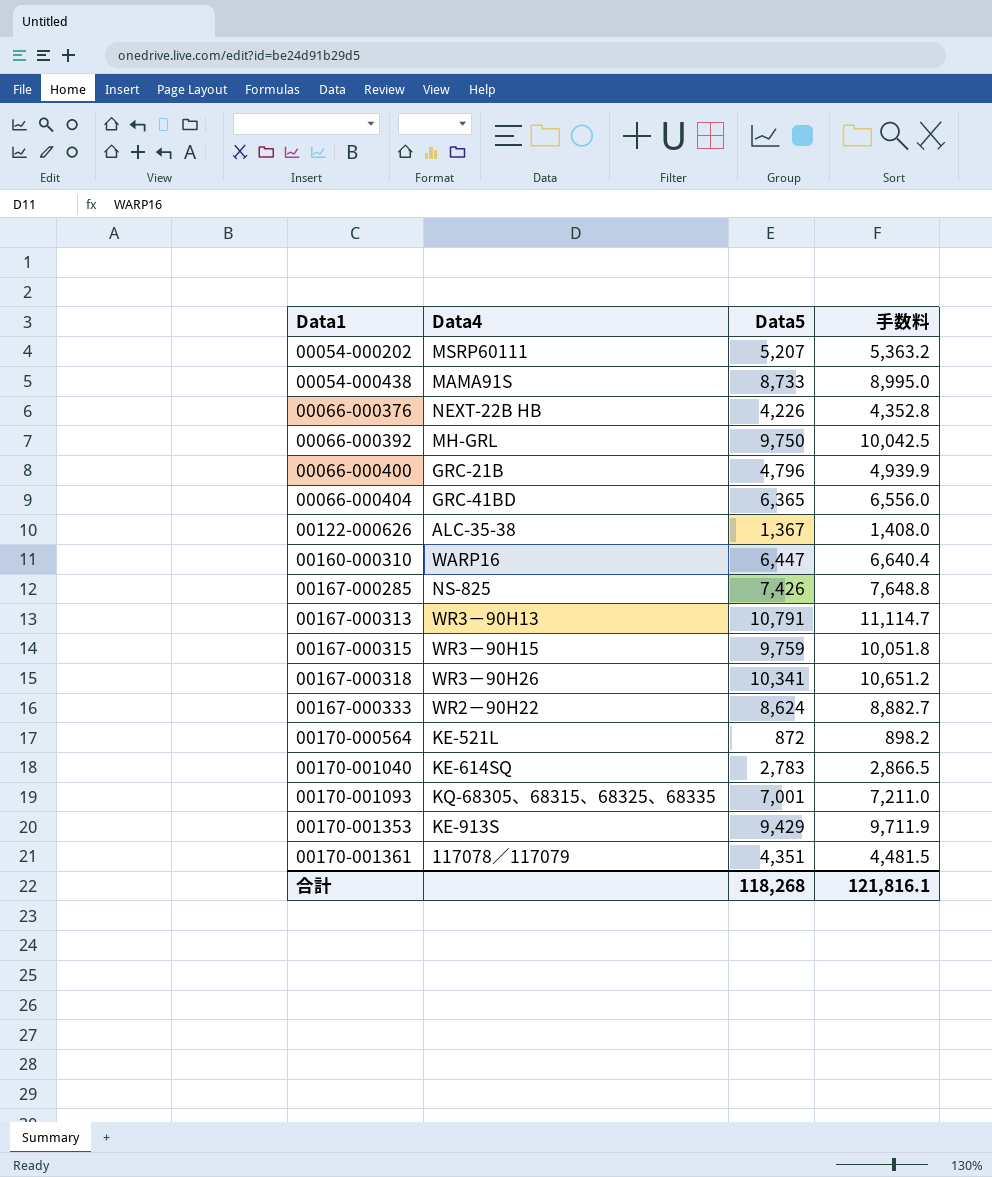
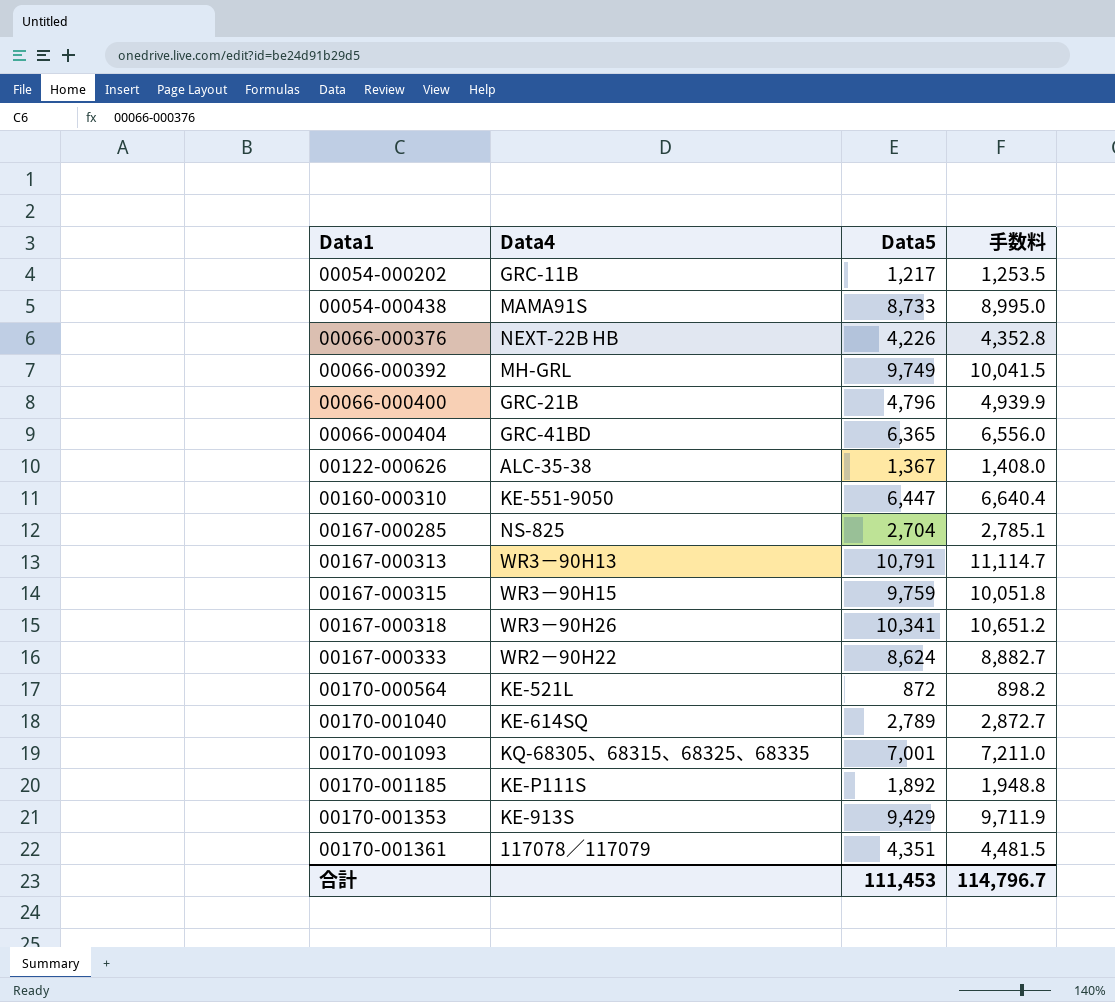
00054-000202 | Data4: MSRP60111 -> GRC-11B
00054-000202 | Data5: 5,207 -> 1,217
00054-000202 | 手数料: 5,363.2 -> 1,253.5
00066-000392 | Data5: 9,750 -> 9,749
00066-000392 | 手数料: 10,042.5 -> 10,041.5
00160-000310 | Data4: WARP16 -> KE-551-9050
00167-000285 | Data5: 7,426 -> 2,704
00167-000285 | 手数料: 7,648.8 -> 2,785.1
00170-001040 | Data5: 2,783 -> 2,789
00170-001040 | 手数料: 2,866.5 -> 2,872.7
row 00170-001185: none -> KE-P111S | 1,892 | 1,948.8
合計 | Data5: 118,268 -> 111,453
合計 | 手数料: 121,816.1 -> 114,796.7

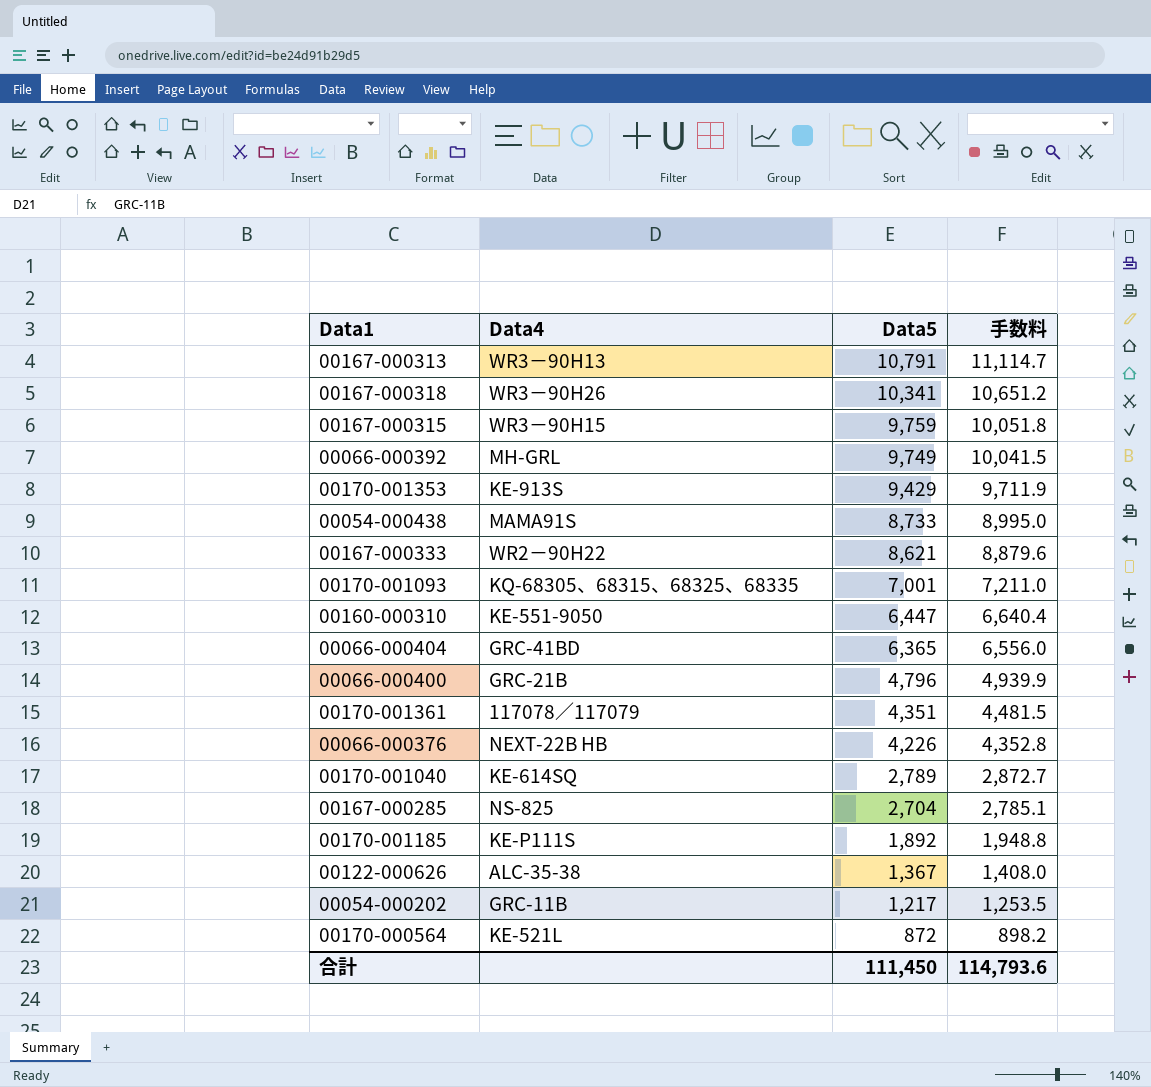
row order: Data1 ascending -> Data5 descending
00167-000333 | Data5: 8,624 -> 8,621
00167-000333 | 手数料: 8,882.7 -> 8,879.6
合計 | Data5: 111,453 -> 111,450
合計 | 手数料: 114,796.7 -> 114,793.6

